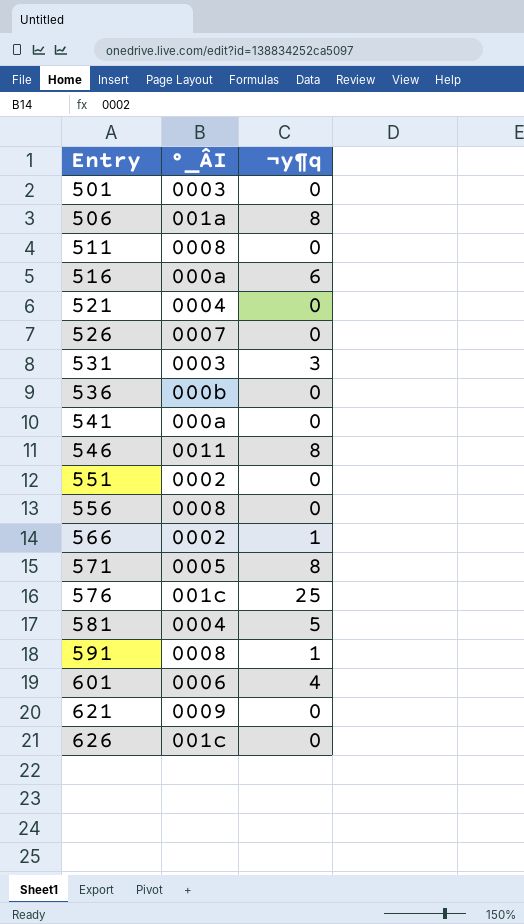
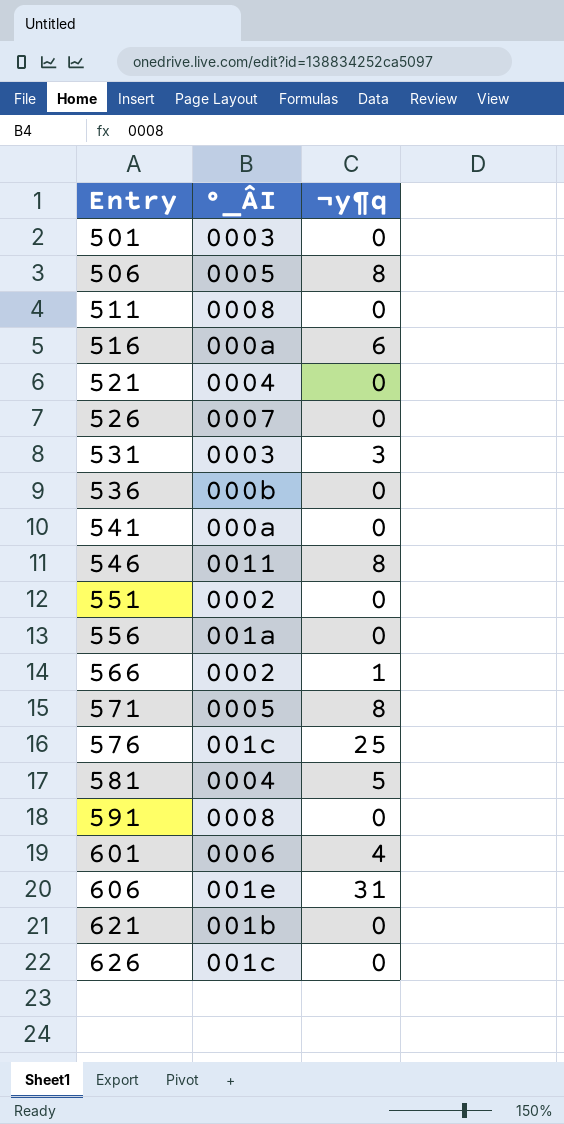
506 | °_ÂI: 001a -> 0005
556 | °_ÂI: 0008 -> 001a
591 | ¬y¶q: 1 -> 0
row 606: none -> 001e | 31
621 | °_ÂI: 0009 -> 001b

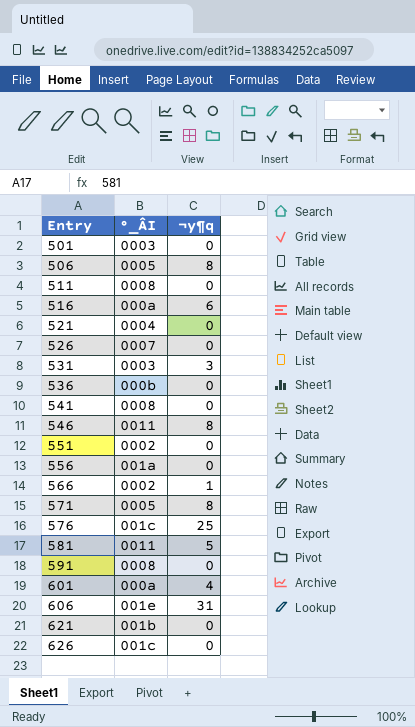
541 | °_ÂI: 000a -> 0008
581 | °_ÂI: 0004 -> 0011
601 | °_ÂI: 0006 -> 000a

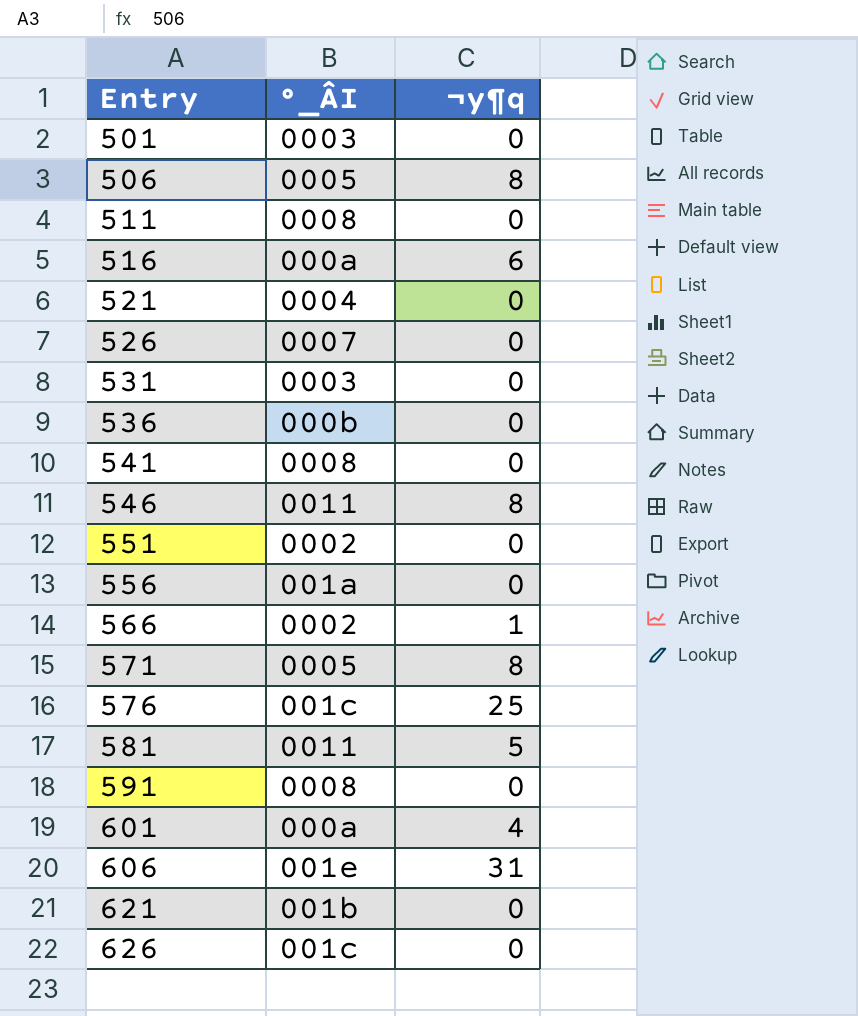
531 | ¬y¶q: 3 -> 0

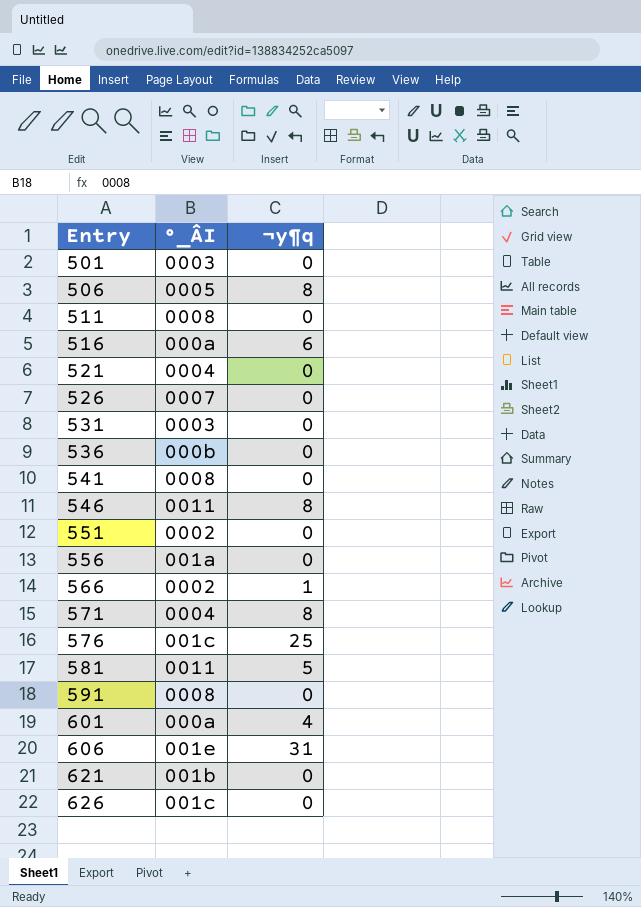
571 | °_ÂI: 0005 -> 0004

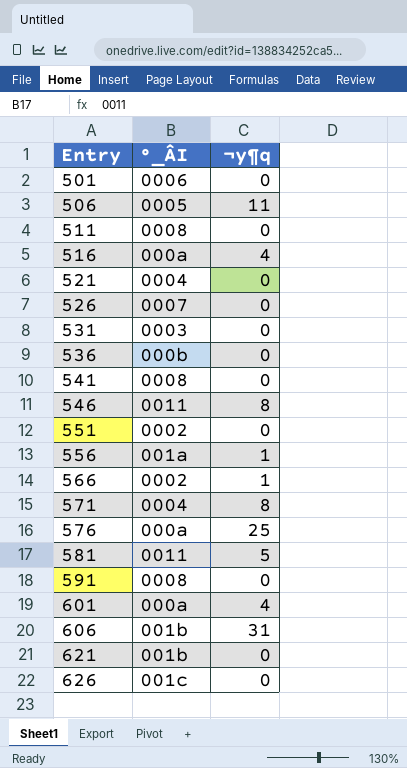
501 | °_ÂI: 0003 -> 0006
506 | ¬y¶q: 8 -> 11
516 | ¬y¶q: 6 -> 4
556 | ¬y¶q: 0 -> 1
576 | °_ÂI: 001c -> 000a
606 | °_ÂI: 001e -> 001b

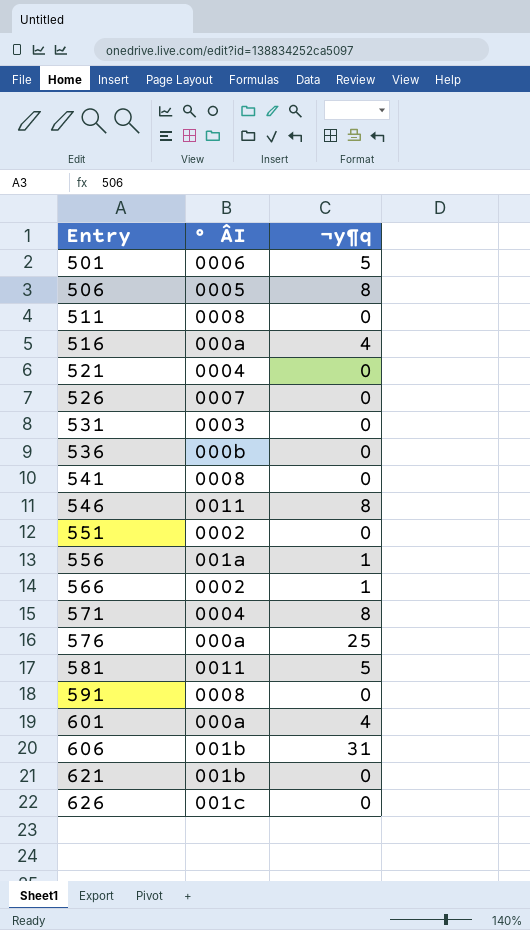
column name: °_ÂI -> ° ÂI
501 | ¬y¶q: 0 -> 5
506 | ¬y¶q: 11 -> 8

